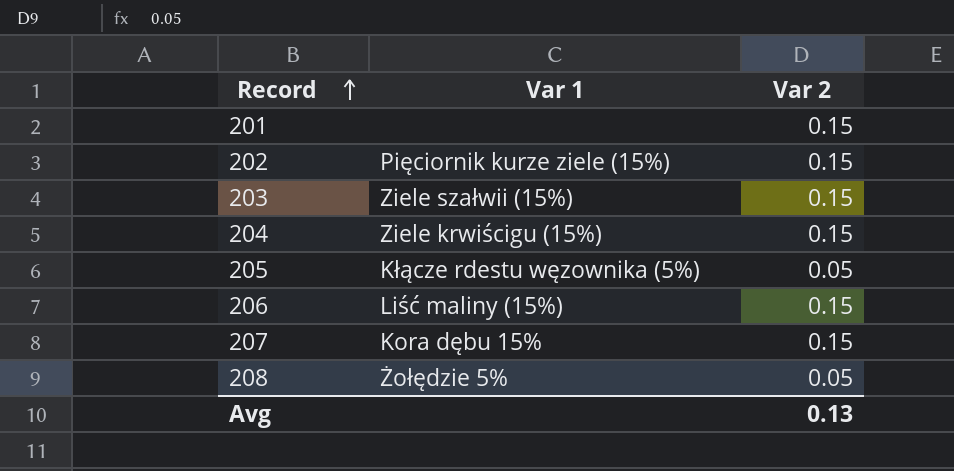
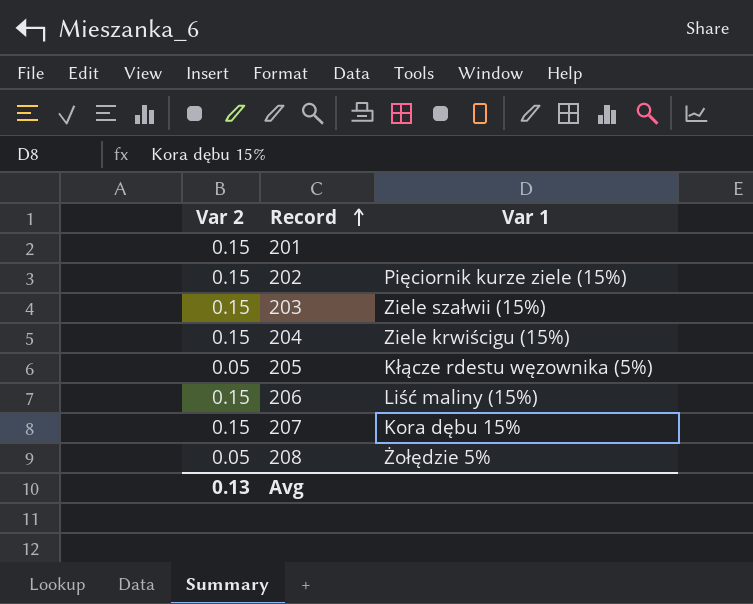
column Var 2 | position: 3 -> 1

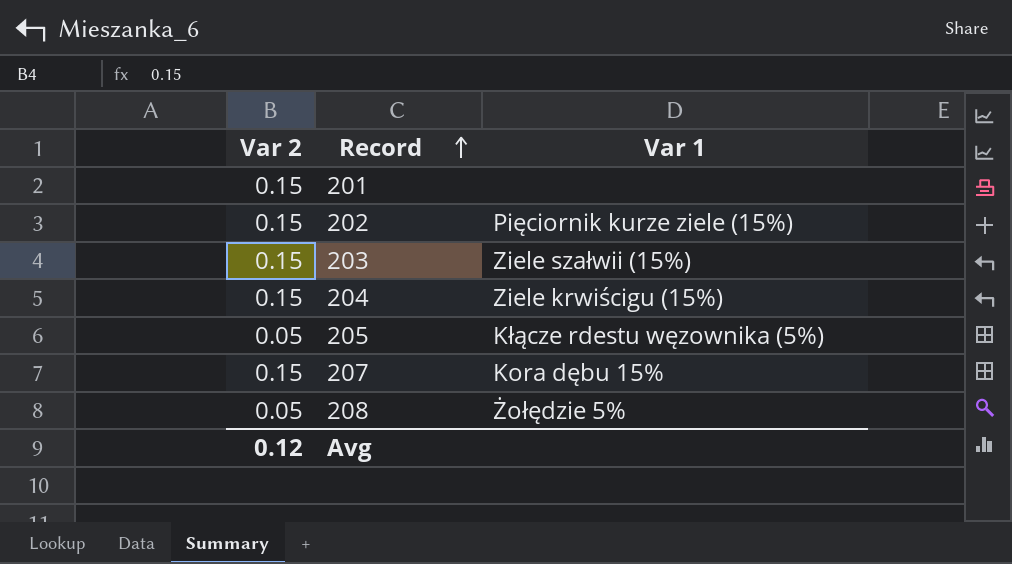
row 206: 0.15 | Liść maliny (15%) -> none
Avg | Var 2: 0.13 -> 0.12

